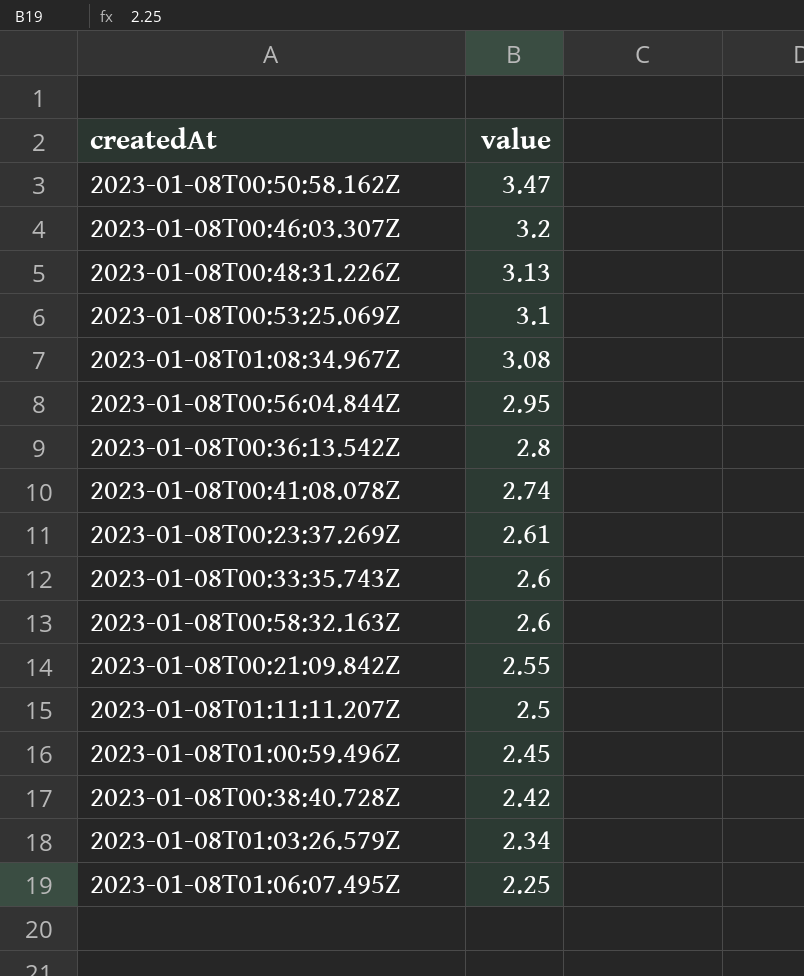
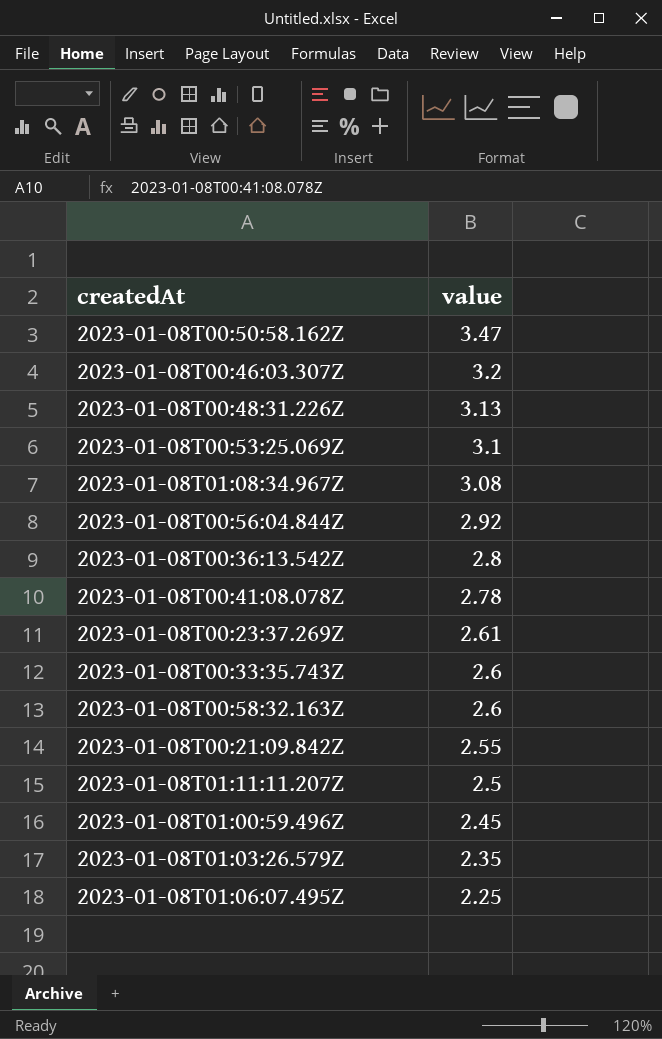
row 2023-01-08T00:38:40.728Z: 2.42 -> none
2023-01-08T00:56:04.844Z | value: 2.95 -> 2.92
2023-01-08T00:41:08.078Z | value: 2.74 -> 2.78
2023-01-08T01:03:26.579Z | value: 2.34 -> 2.35

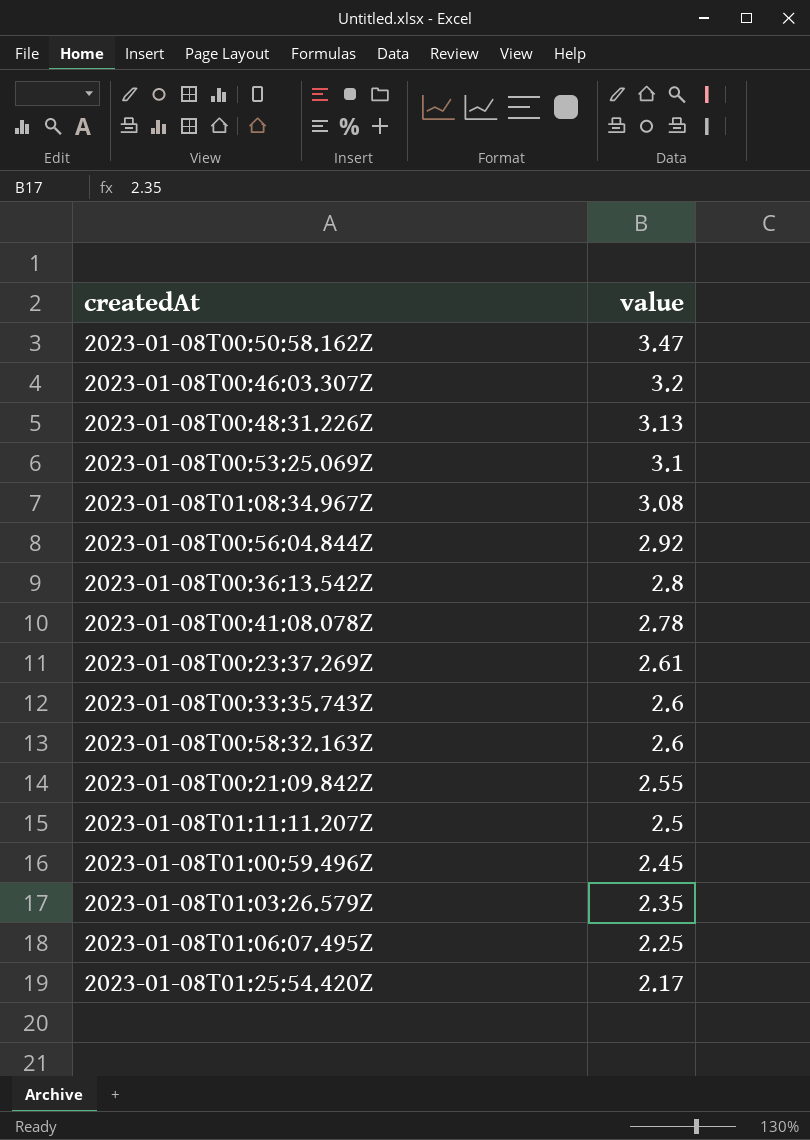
row 2023-01-08T01:25:54.420Z: none -> 2.17

